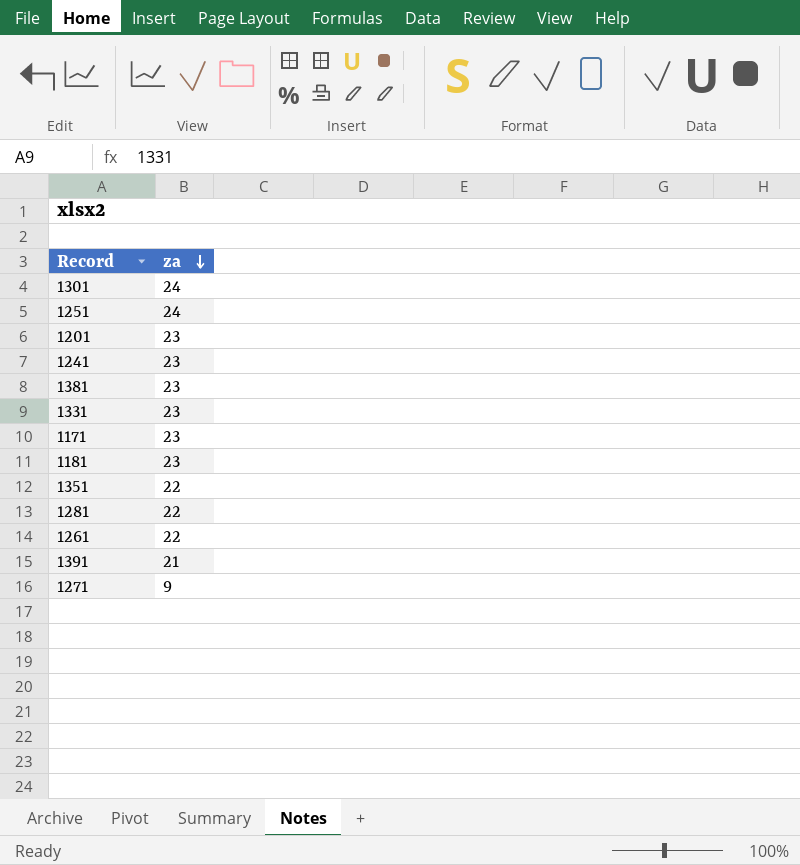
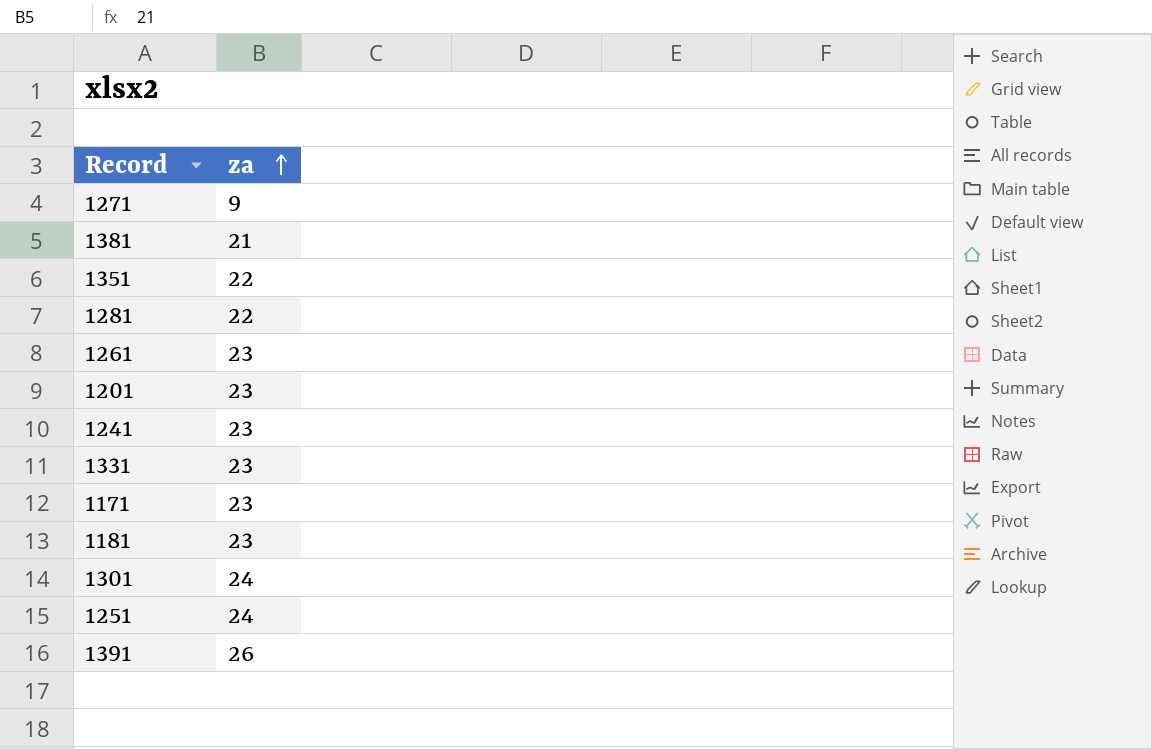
row order: za descending -> za ascending
1381 | za: 23 -> 21
1261 | za: 22 -> 23
1391 | za: 21 -> 26

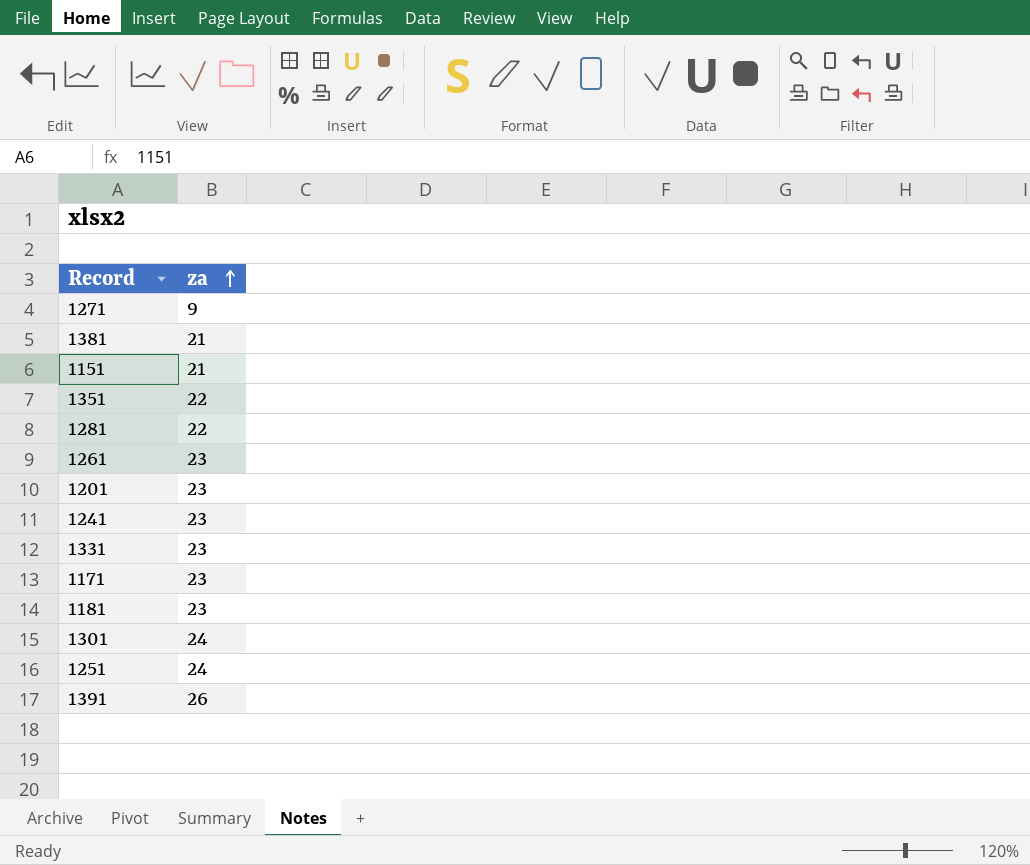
row 1151: none -> 21

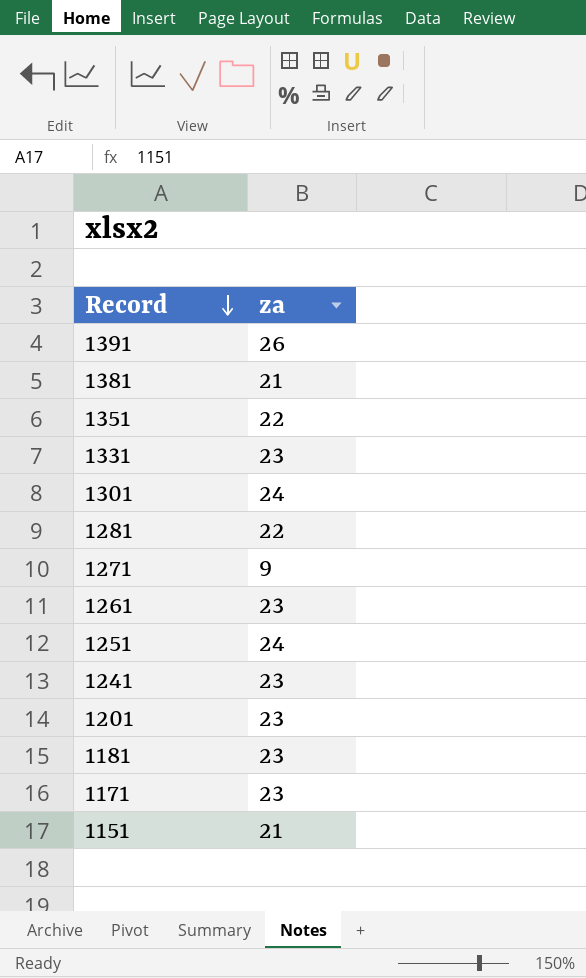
row order: za ascending -> Record descending

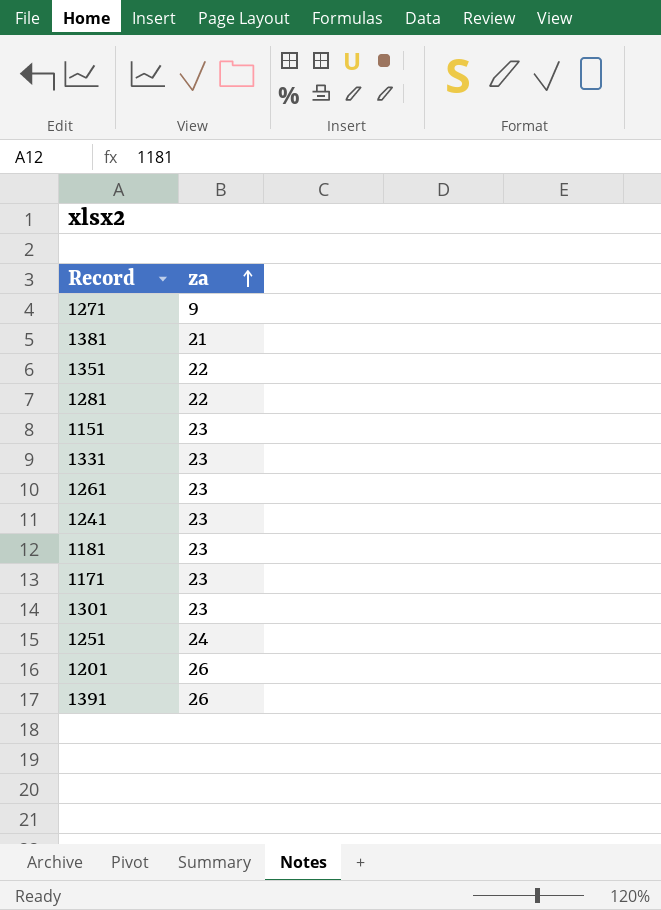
row order: Record descending -> za ascending
1151 | za: 21 -> 23
1301 | za: 24 -> 23
1201 | za: 23 -> 26

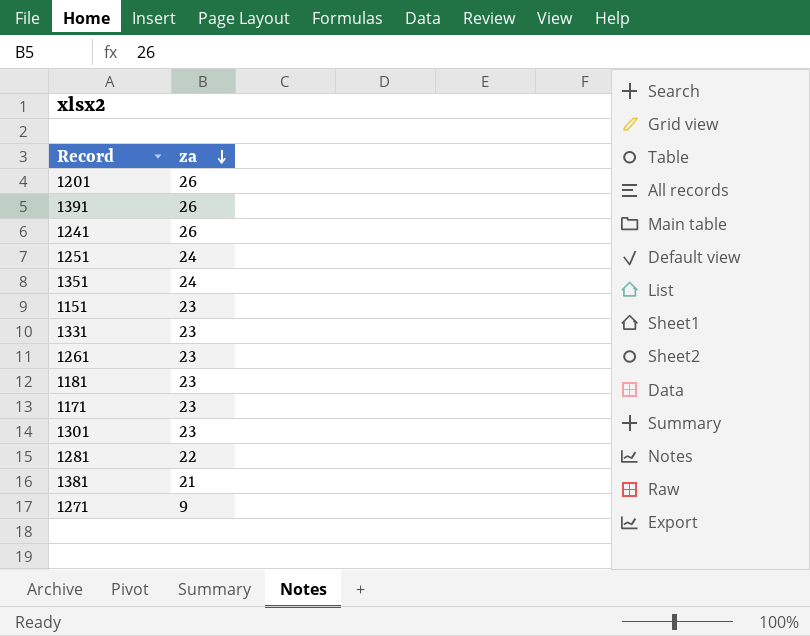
row order: za ascending -> za descending
1241 | za: 23 -> 26
1351 | za: 22 -> 24

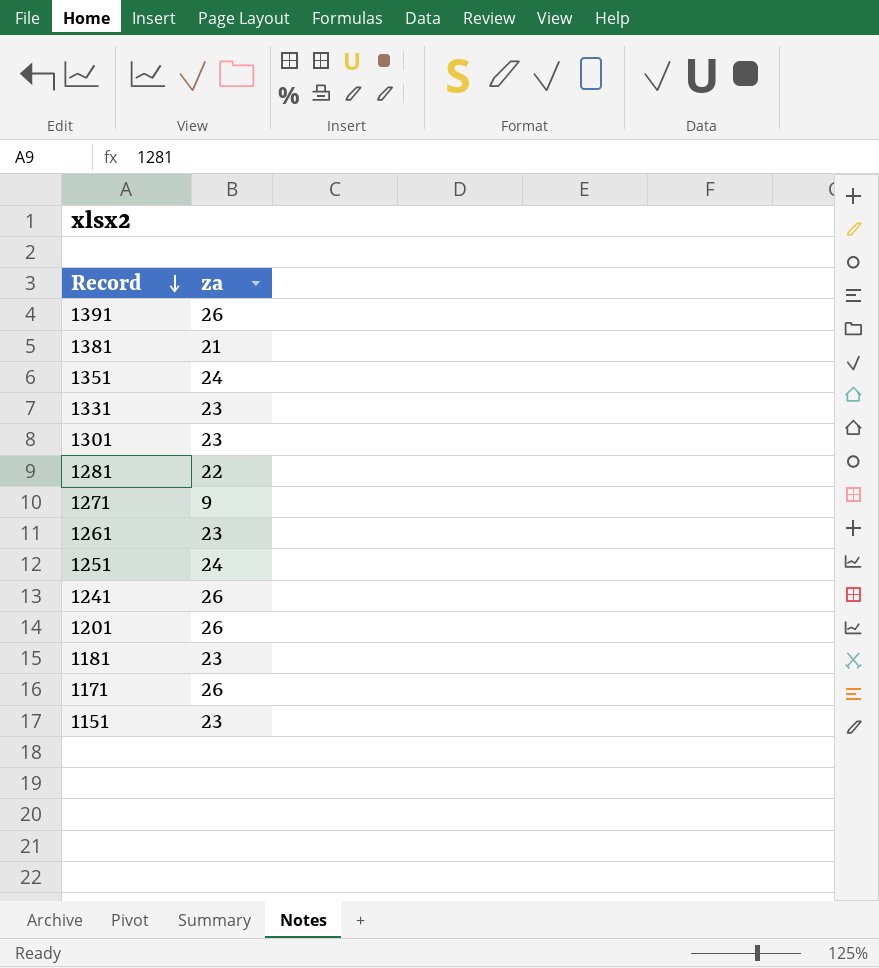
row order: za descending -> Record descending
1171 | za: 23 -> 26

